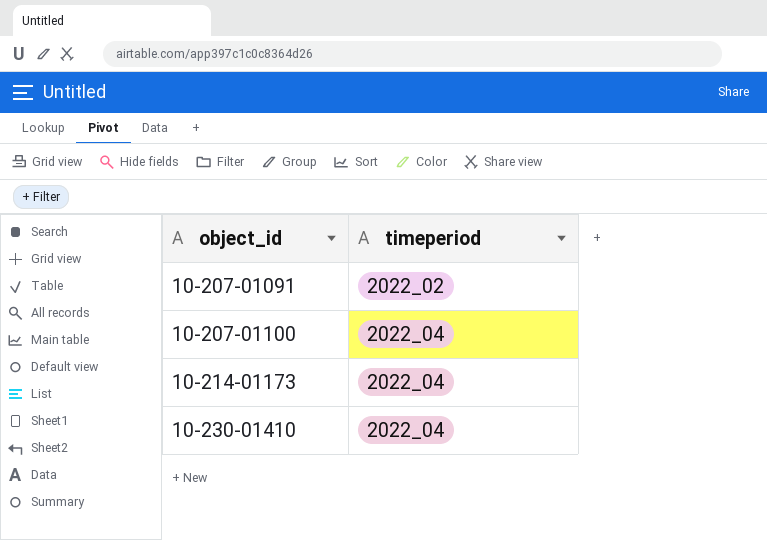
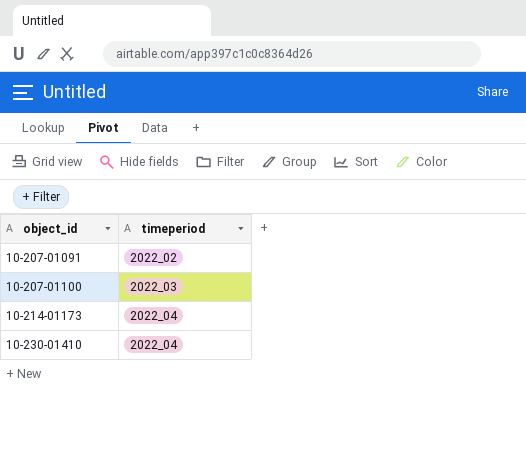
10-207-01100 | timeperiod: 2022_04 -> 2022_03

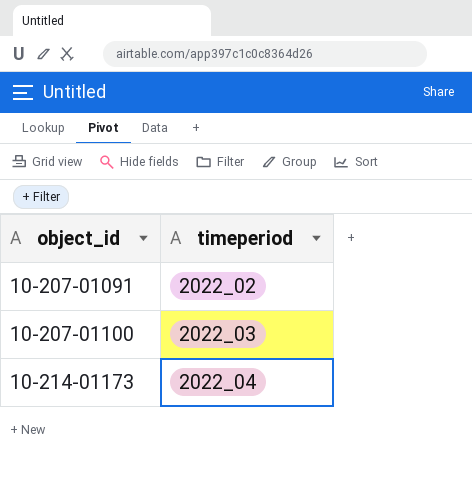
row 10-230-01410: 2022_04 -> none

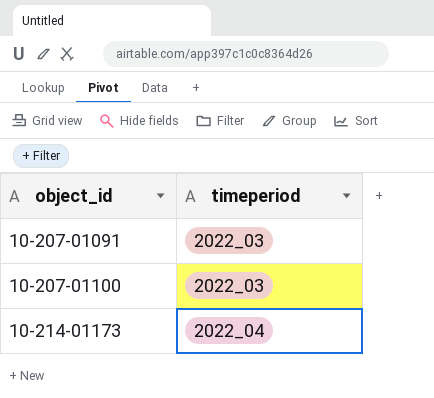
10-207-01091 | timeperiod: 2022_02 -> 2022_03

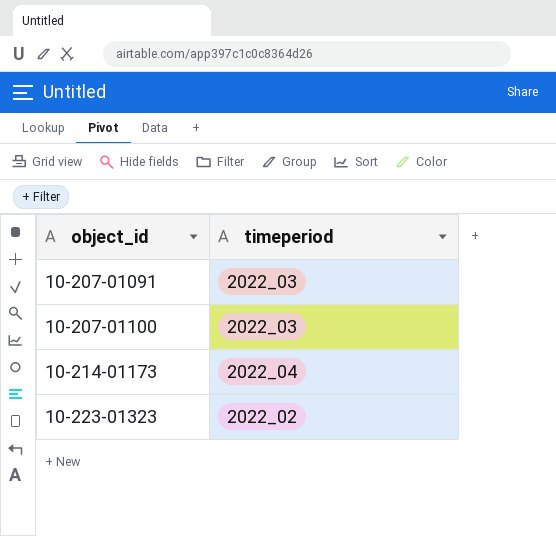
row 10-223-01323: none -> 2022_02

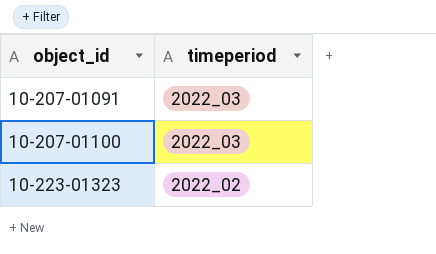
row 10-214-01173: 2022_04 -> none

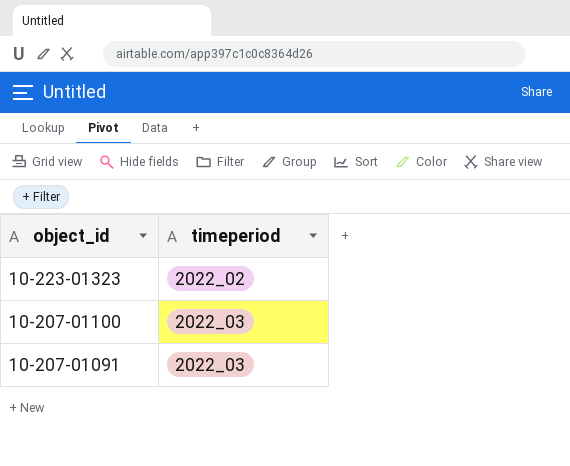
row order: object_id ascending -> object_id descending

